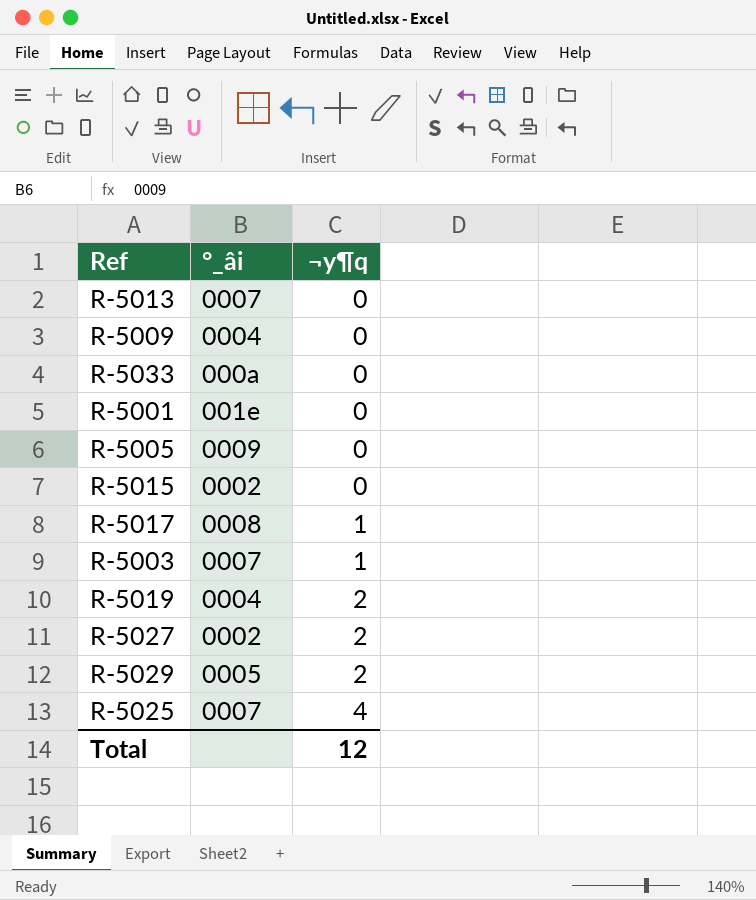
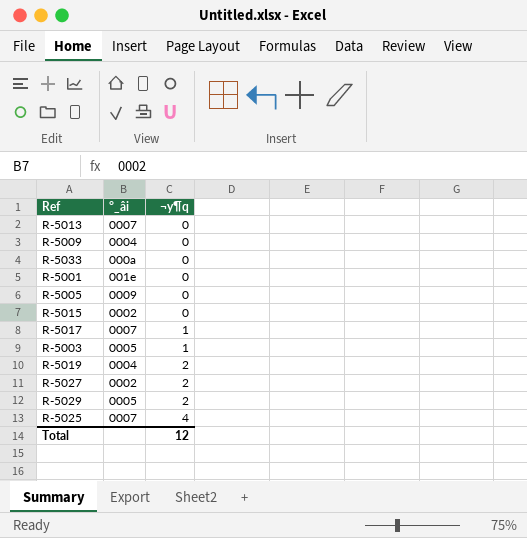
R-5017 | °_âi: 0008 -> 0007
R-5003 | °_âi: 0007 -> 0005

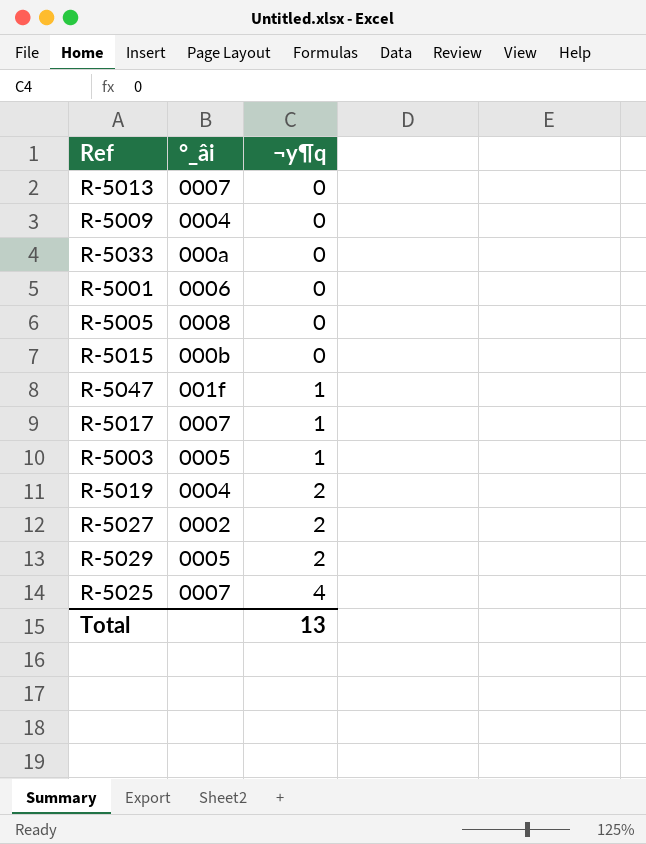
R-5001 | °_âi: 001e -> 0006
R-5005 | °_âi: 0009 -> 0008
R-5015 | °_âi: 0002 -> 000b
row R-5047: none -> 001f | 1
Total | ¬y¶q: 12 -> 13

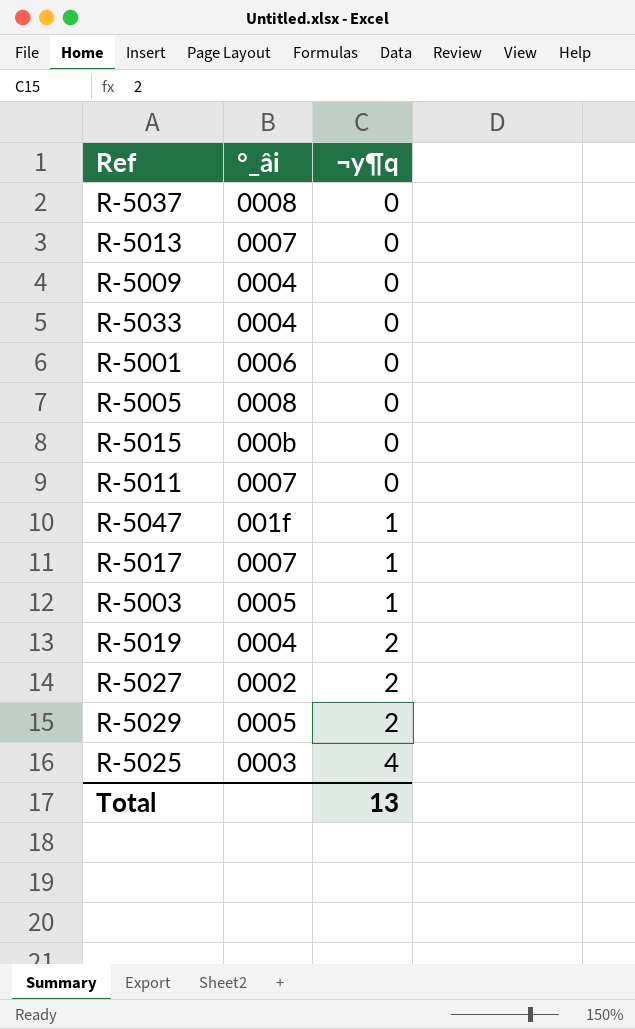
row R-5037: none -> 0008 | 0
R-5033 | °_âi: 000a -> 0004
row R-5011: none -> 0007 | 0
R-5025 | °_âi: 0007 -> 0003

